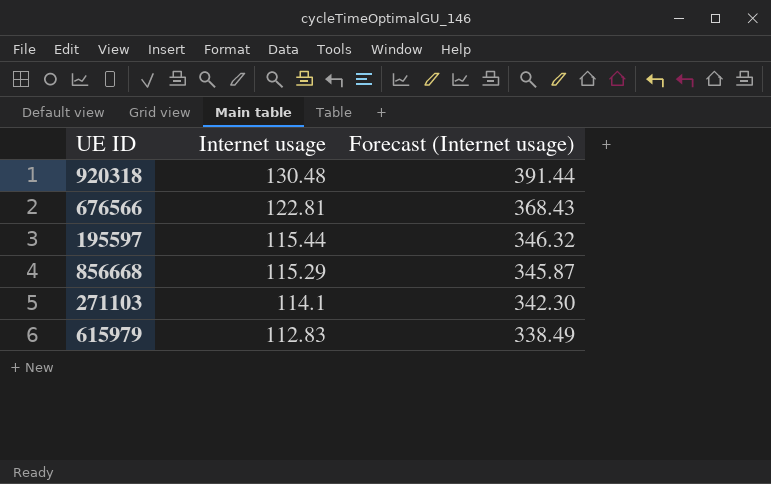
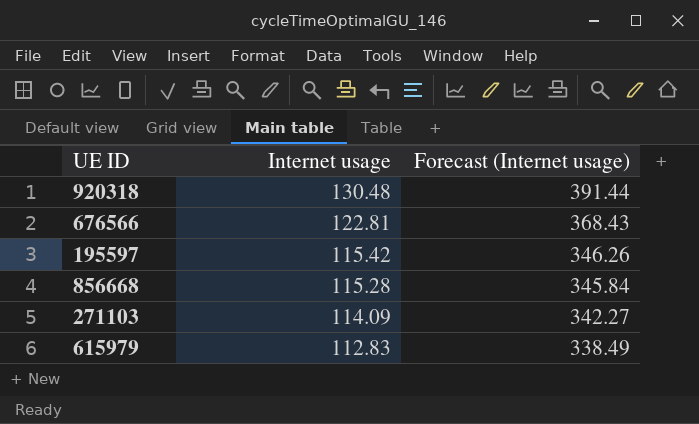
195597 | Internet usage: 115.44 -> 115.42
195597 | Forecast (Internet usage): 346.32 -> 346.26
856668 | Internet usage: 115.29 -> 115.28
856668 | Forecast (Internet usage): 345.87 -> 345.84
271103 | Internet usage: 114.1 -> 114.09
271103 | Forecast (Internet usage): 342.30 -> 342.27

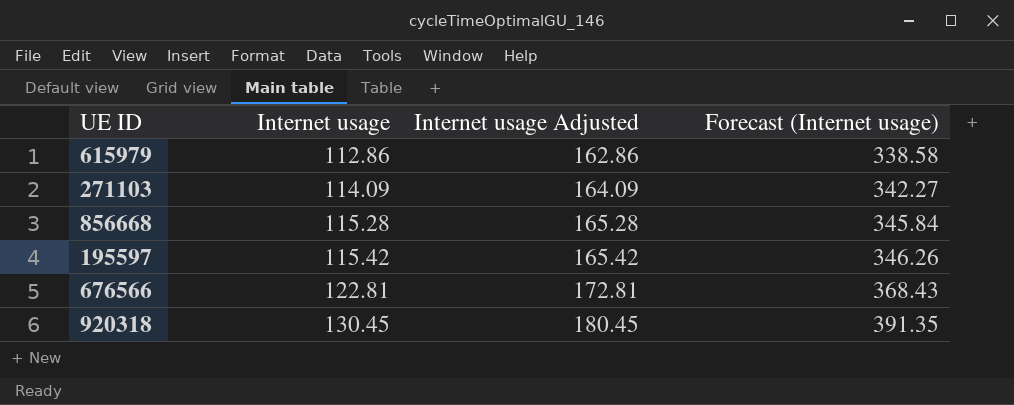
row order: Internet usage descending -> Internet usage ascending
column Internet usage Adjusted | formula: none -> [Internet usage] + 50
615979 | Internet usage: 112.83 -> 112.86
615979 | Forecast (Internet usage): 338.49 -> 338.58
920318 | Internet usage: 130.48 -> 130.45
920318 | Forecast (Internet usage): 391.44 -> 391.35

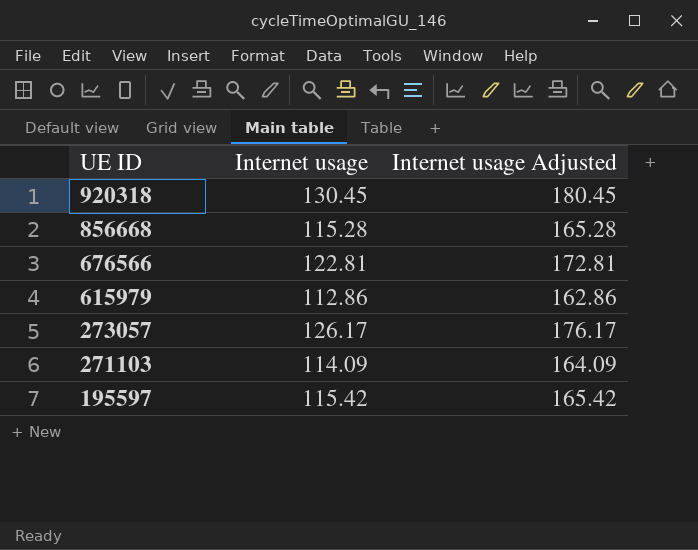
row order: Internet usage ascending -> UE ID descending
column Forecast (Internet usage) | formula: [Internet usage] * 3 -> none
row 273057: none -> 126.17 | 176.17

